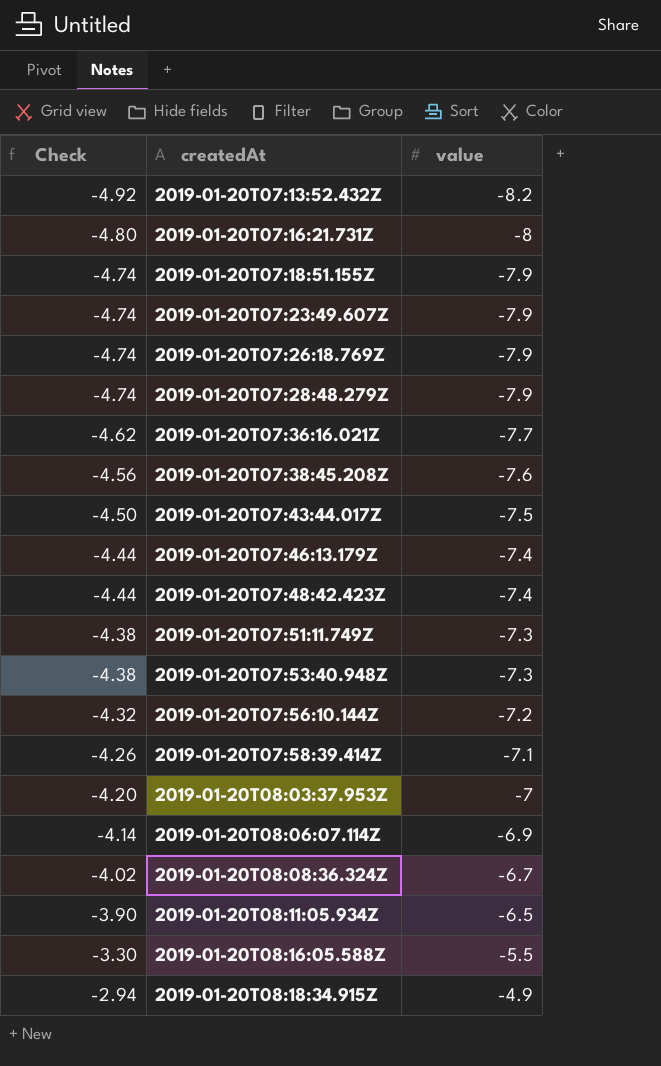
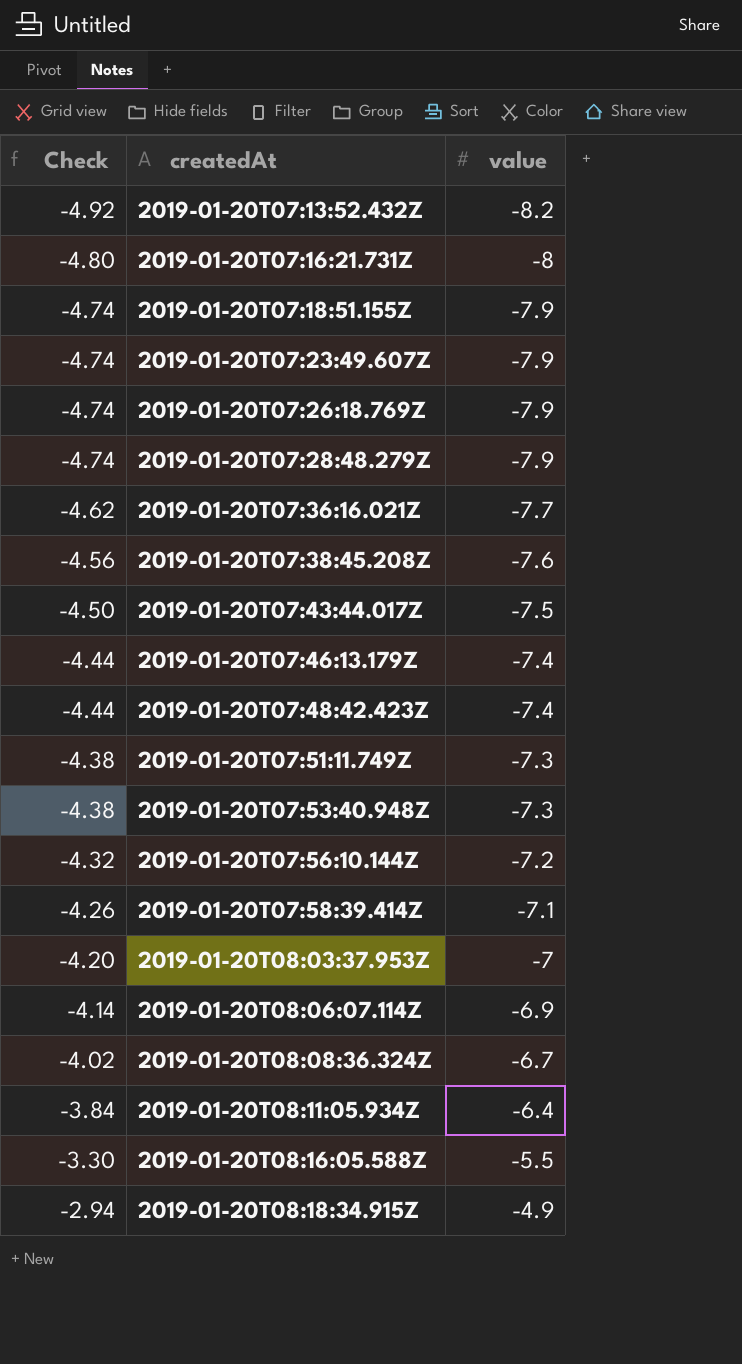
2019-01-20T08:11:05.934Z | Check: -3.90 -> -3.84
2019-01-20T08:11:05.934Z | value: -6.5 -> -6.4

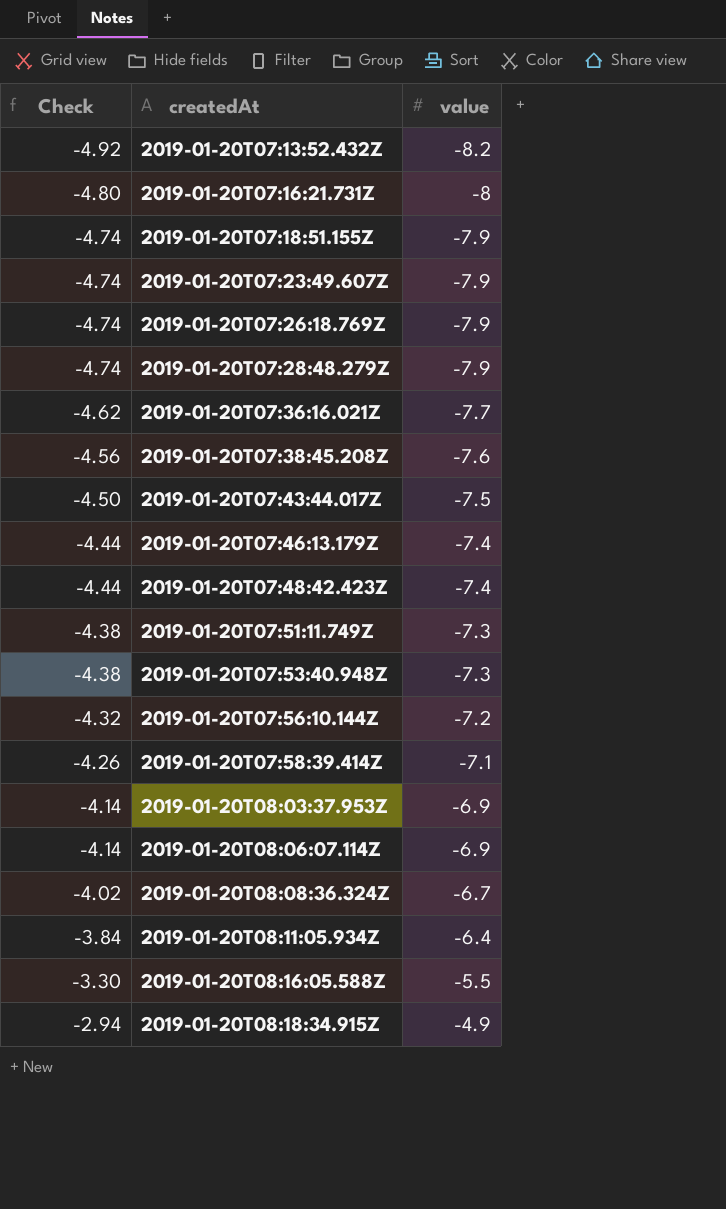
2019-01-20T08:03:37.953Z | Check: -4.20 -> -4.14
2019-01-20T08:03:37.953Z | value: -7 -> -6.9

